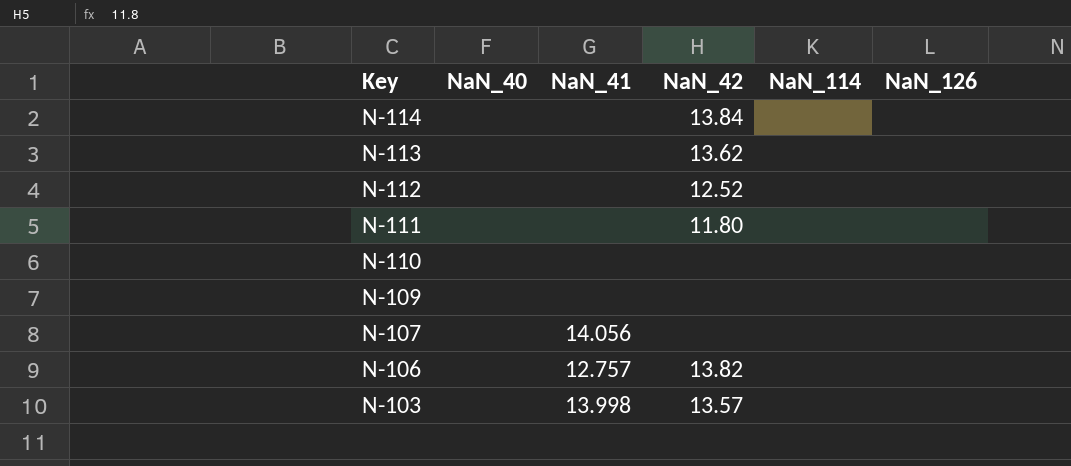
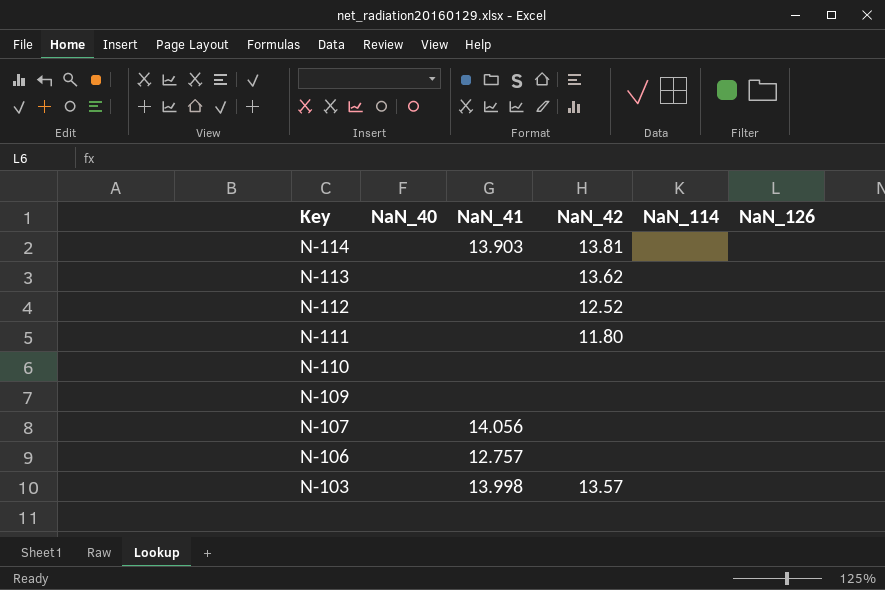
N-114 | NaN_41: none -> 13.903
N-114 | NaN_42: 13.84 -> 13.81
N-106 | NaN_42: 13.82 -> none

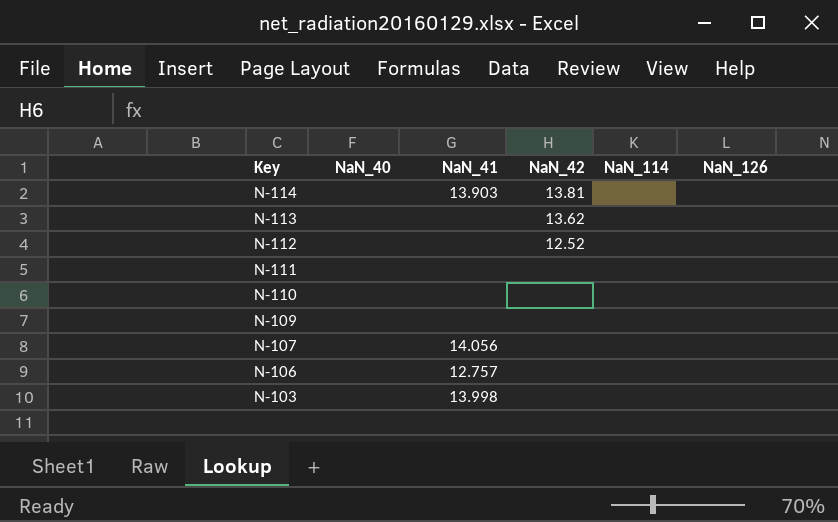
N-111 | NaN_42: 11.80 -> none
N-103 | NaN_42: 13.57 -> none

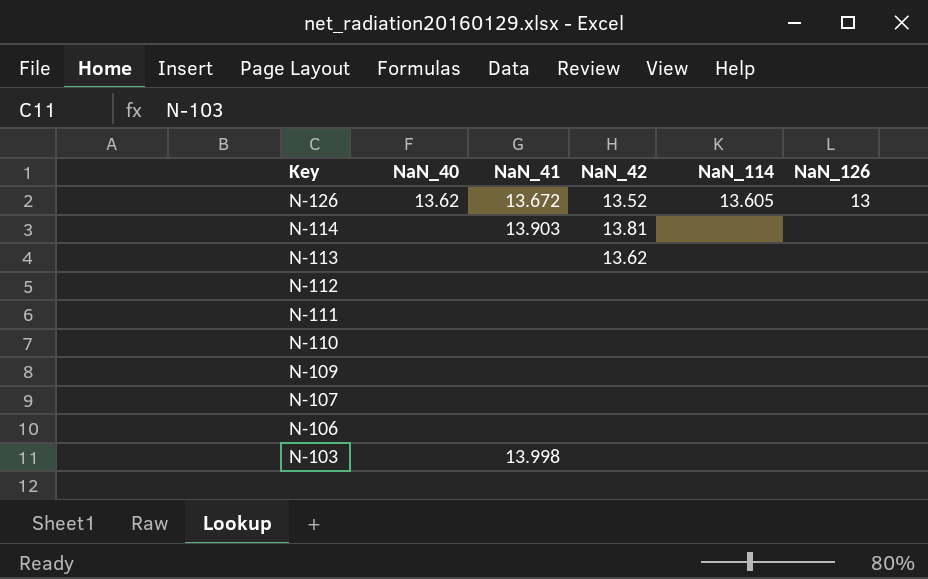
row N-126: none -> 13.62 | 13.672 | 13.52 | 13.605 | 13
N-112 | NaN_42: 12.52 -> none
N-107 | NaN_41: 14.056 -> none
N-106 | NaN_41: 12.757 -> none

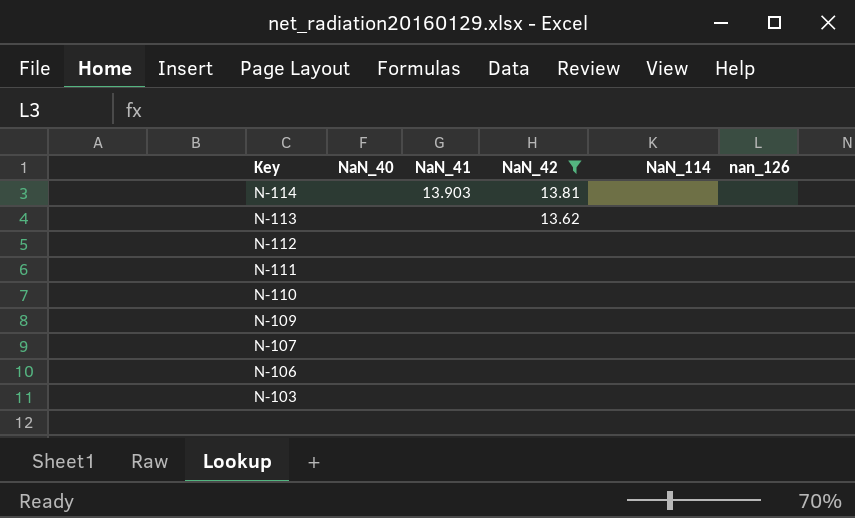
filter: none -> NaN_42 != 13.52
column name: NaN_126 -> nan_126
N-103 | NaN_41: 13.998 -> none

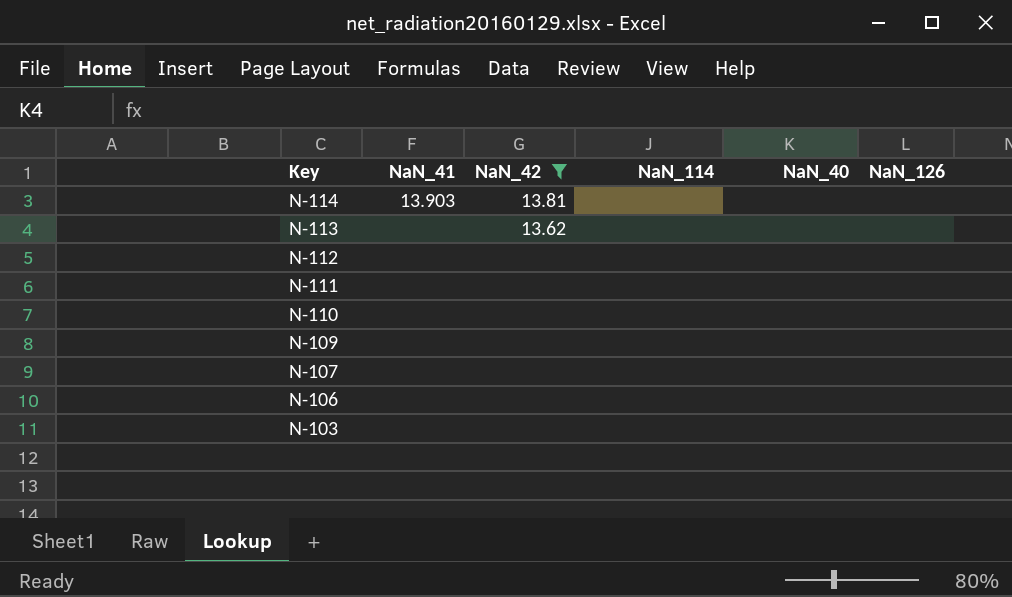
column NaN_40 | position: 2 -> 5
column name: nan_126 -> NaN_126

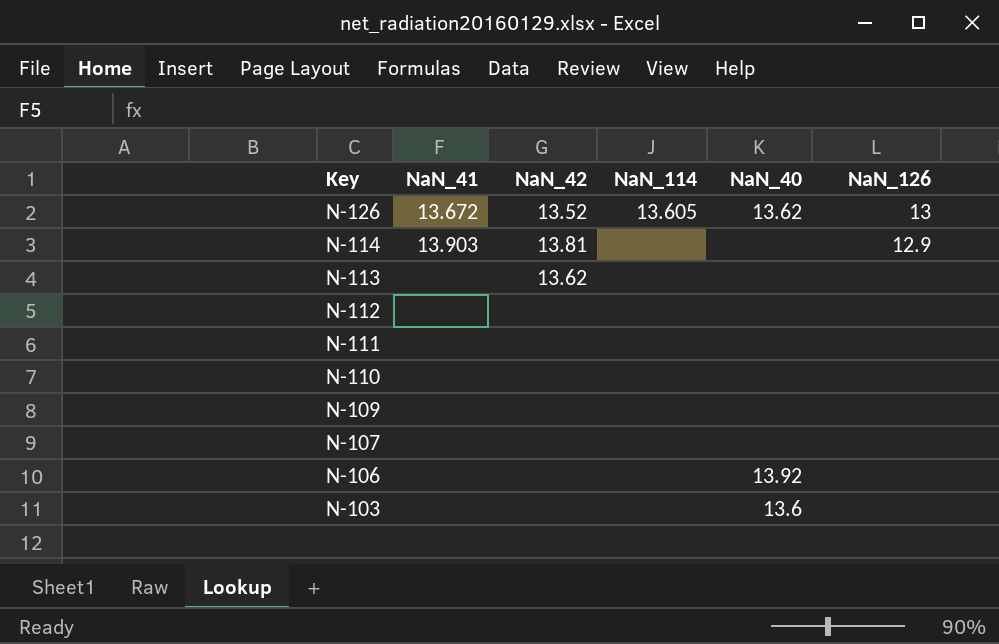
filter: NaN_42 != 13.52 -> none
N-114 | NaN_126: none -> 12.9
N-106 | NaN_40: none -> 13.92
N-103 | NaN_40: none -> 13.6

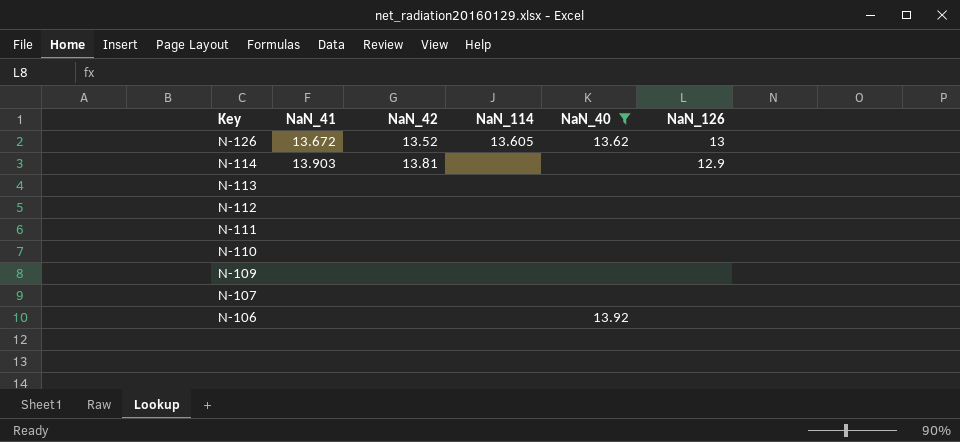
filter: none -> NaN_40 != 13.6
N-113 | NaN_42: 13.62 -> none

